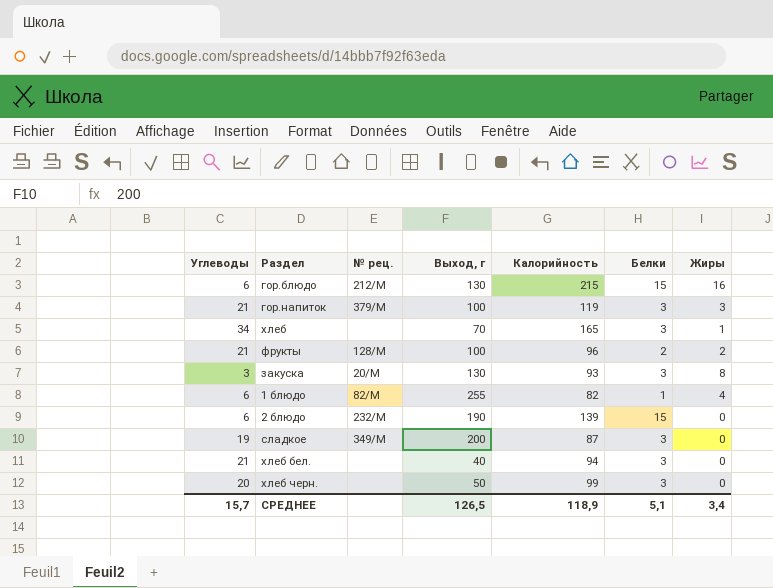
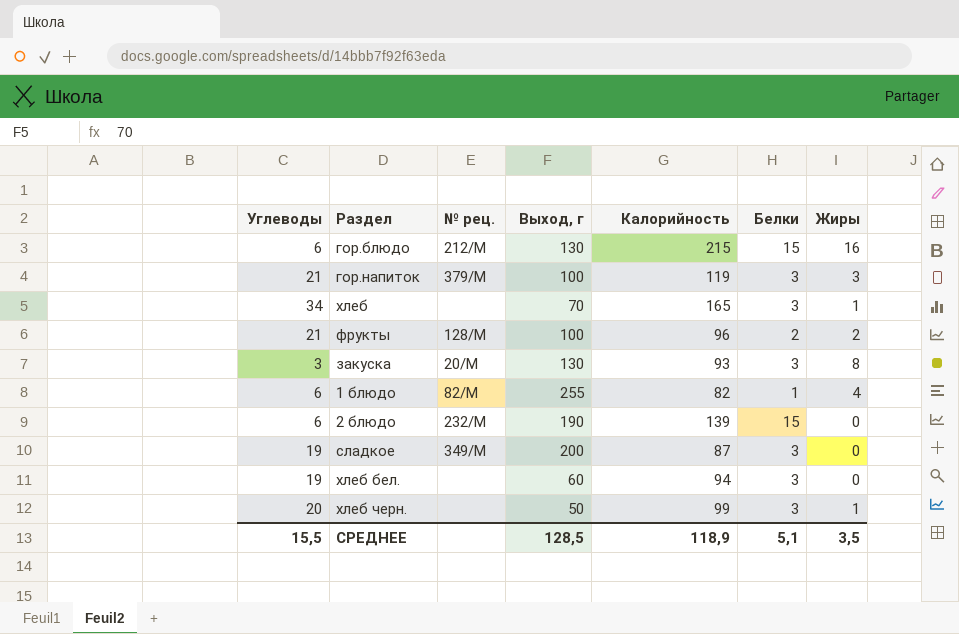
хлеб бел. | Углеводы: 21 -> 19
хлеб бел. | Выход, г: 40 -> 60
хлеб черн. | Жиры: 0 -> 1
СРЕДНЕЕ | Углеводы: 15,7 -> 15,5
СРЕДНЕЕ | Выход, г: 126,5 -> 128,5
СРЕДНЕЕ | Жиры: 3,4 -> 3,5

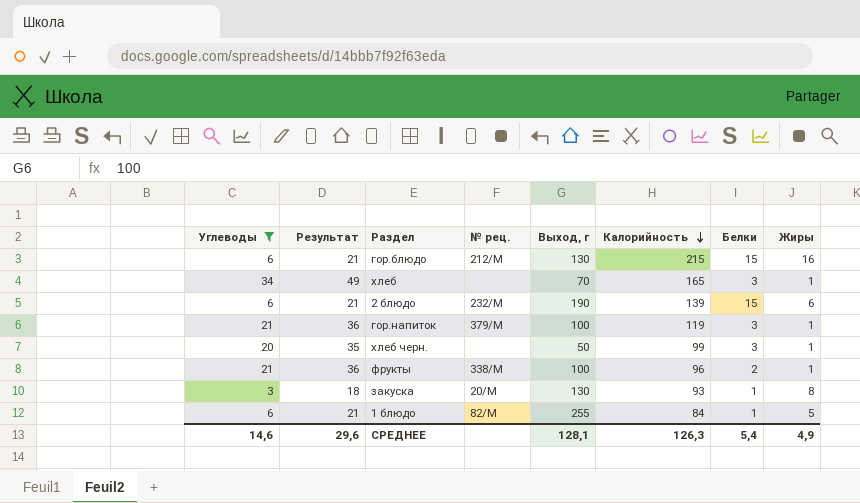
filter: none -> Углеводы != 19
row order: none -> Калорийность descending
column Результат | formula: none -> [Углеводы] + 15
2 блюдо | Жиры: 0 -> 6
гор.напиток | Жиры: 3 -> 1
фрукты | № рец.: 128/М -> 338/М
фрукты | Жиры: 2 -> 1
закуска | Белки: 3 -> 1
1 блюдо | Калорийность: 82 -> 84
1 блюдо | Жиры: 4 -> 5
СРЕДНЕЕ | Углеводы: 15,5 -> 14,6
СРЕДНЕЕ | Выход, г: 128,5 -> 128,1
СРЕДНЕЕ | Калорийность: 118,9 -> 126,3
СРЕДНЕЕ | Белки: 5,1 -> 5,4
СРЕДНЕЕ | Жиры: 3,5 -> 4,9

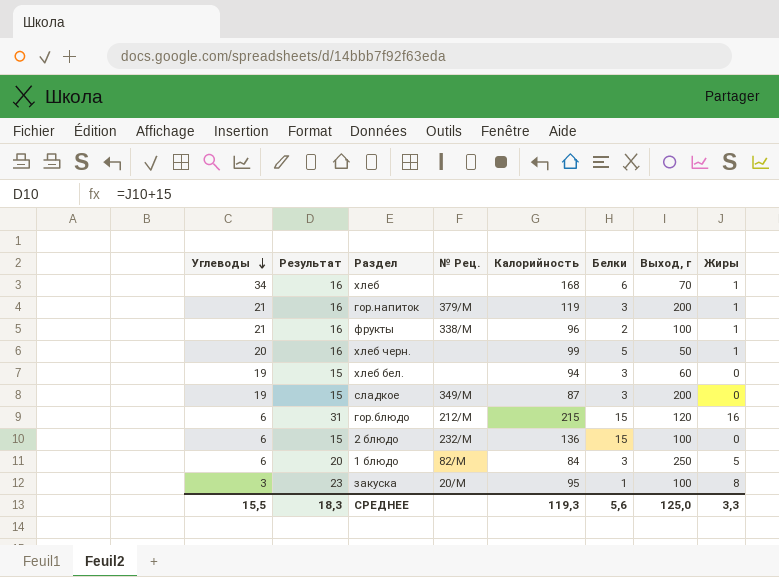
filter: Углеводы != 19 -> none
row order: Калорийность descending -> Углеводы descending
column Результат | formula: [Углеводы] + 15 -> [Жиры] + 15
column name: № рец. -> № Рец.
column Выход, г | position: 5 -> 7
хлеб | Калорийность: 165 -> 168
хлеб | Белки: 3 -> 6
гор.напиток | Выход, г: 100 -> 200
хлеб черн. | Белки: 3 -> 5
гор.блюдо | Выход, г: 130 -> 120
2 блюдо | Калорийность: 139 -> 136
2 блюдо | Выход, г: 190 -> 100
2 блюдо | Жиры: 6 -> 0
1 блюдо | Белки: 1 -> 3
1 блюдо | Выход, г: 255 -> 250
закуска | Калорийность: 93 -> 95
закуска | Выход, г: 130 -> 100
СРЕДНЕЕ | Углеводы: 14,6 -> 15,5
СРЕДНЕЕ | Результат: 29,6 -> 18,3
СРЕДНЕЕ | Калорийность: 126,3 -> 119,3
СРЕДНЕЕ | Белки: 5,4 -> 5,6
СРЕДНЕЕ | Выход, г: 128,1 -> 125,0
СРЕДНЕЕ | Жиры: 4,9 -> 3,3

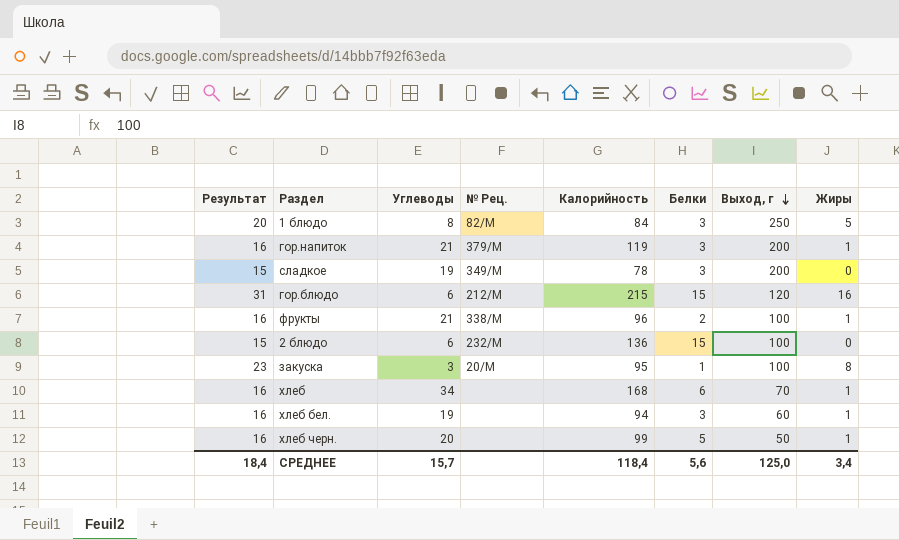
row order: Углеводы descending -> Выход, г descending
column Углеводы | position: 1 -> 3
1 блюдо | Углеводы: 6 -> 8
сладкое | Калорийность: 87 -> 78
хлеб бел. | Результат: 15 -> 16
хлеб бел. | Жиры: 0 -> 1
СРЕДНЕЕ | Результат: 18,3 -> 18,4
СРЕДНЕЕ | Углеводы: 15,5 -> 15,7
СРЕДНЕЕ | Калорийность: 119,3 -> 118,4
СРЕДНЕЕ | Жиры: 3,3 -> 3,4

